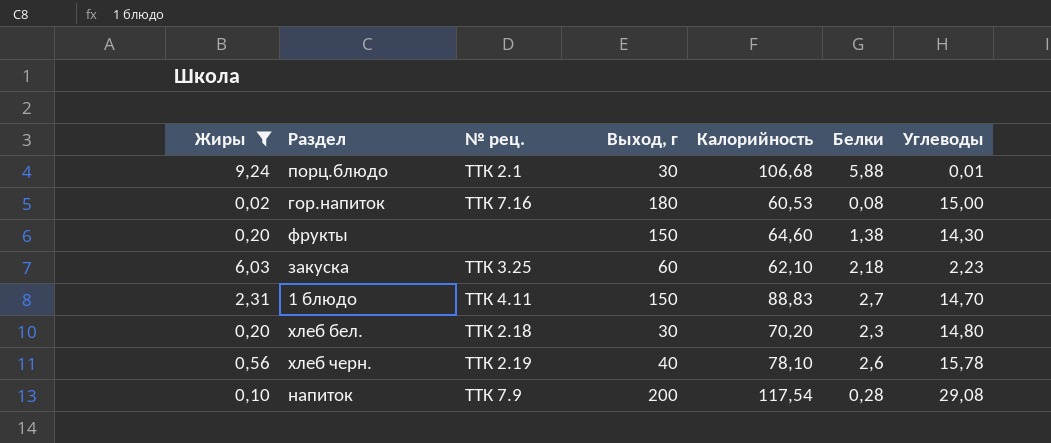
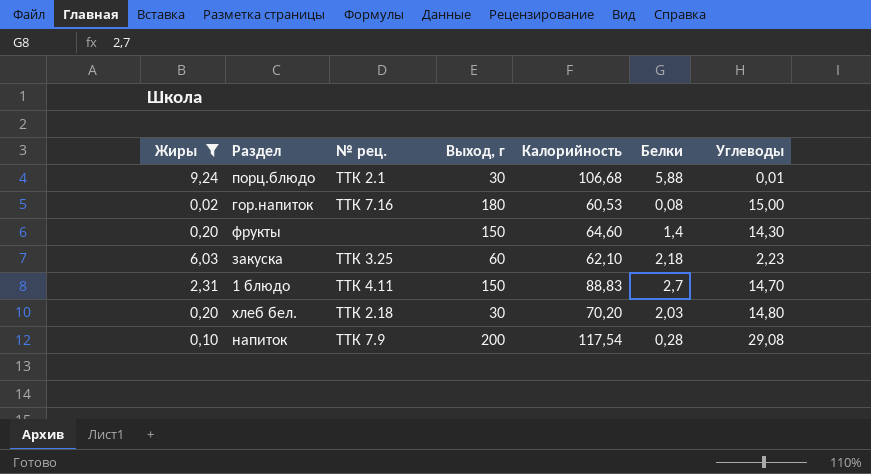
row хлеб черн.: 0,56 | ТТК 2.19 | 40 | 78,10 | 2,6 | 15,78 -> none
фрукты | Белки: 1,38 -> 1,4
хлеб бел. | Белки: 2,3 -> 2,03

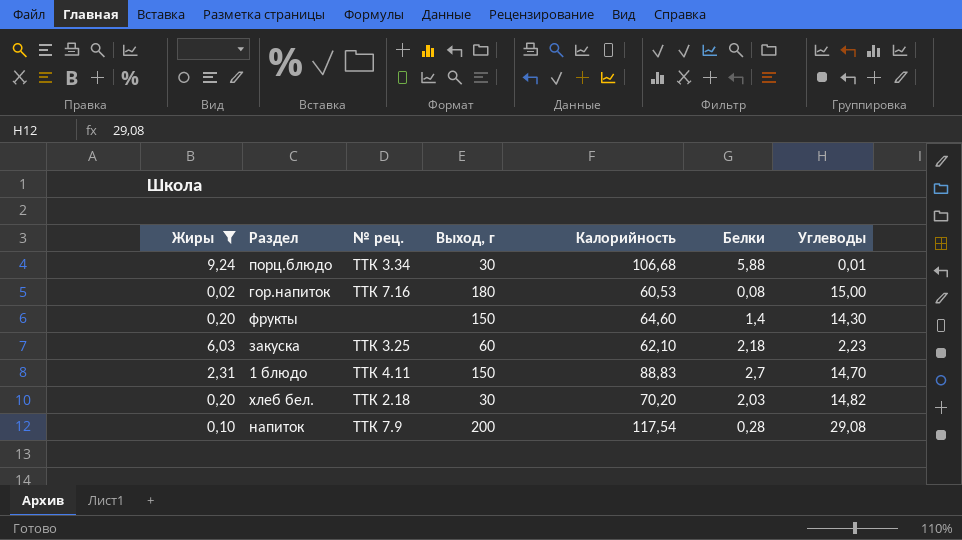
порц.блюдо | № рец.: ТТК 2.1 -> ТТК 3.34
хлеб бел. | Углеводы: 14,80 -> 14,82

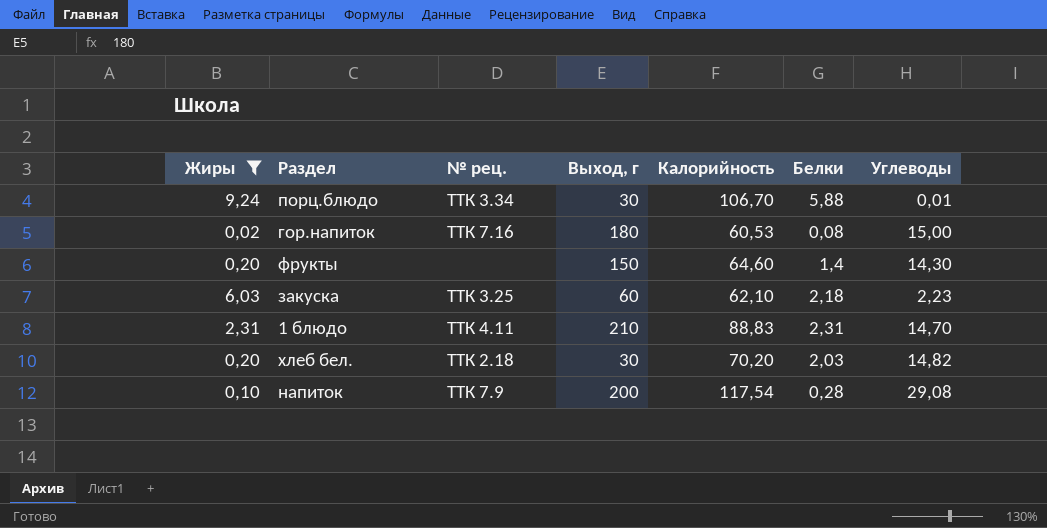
порц.блюдо | Калорийность: 106,68 -> 106,70
1 блюдо | Выход, г: 150 -> 210
1 блюдо | Белки: 2,7 -> 2,31

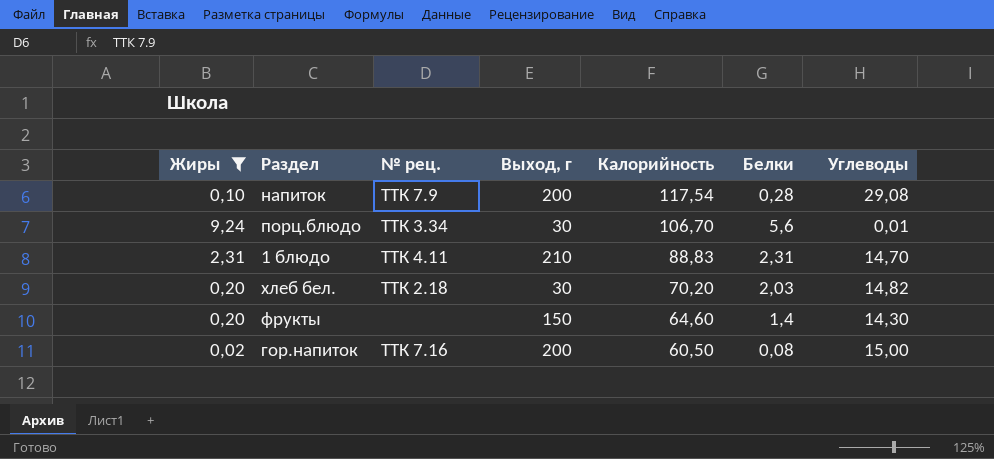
row order: none -> Калорийность descending
row закуска: 6,03 | ТТК 3.25 | 60 | 62,10 | 2,18 | 2,23 -> none
порц.блюдо | Белки: 5,88 -> 5,6
гор.напиток | Выход, г: 180 -> 200
гор.напиток | Калорийность: 60,53 -> 60,50

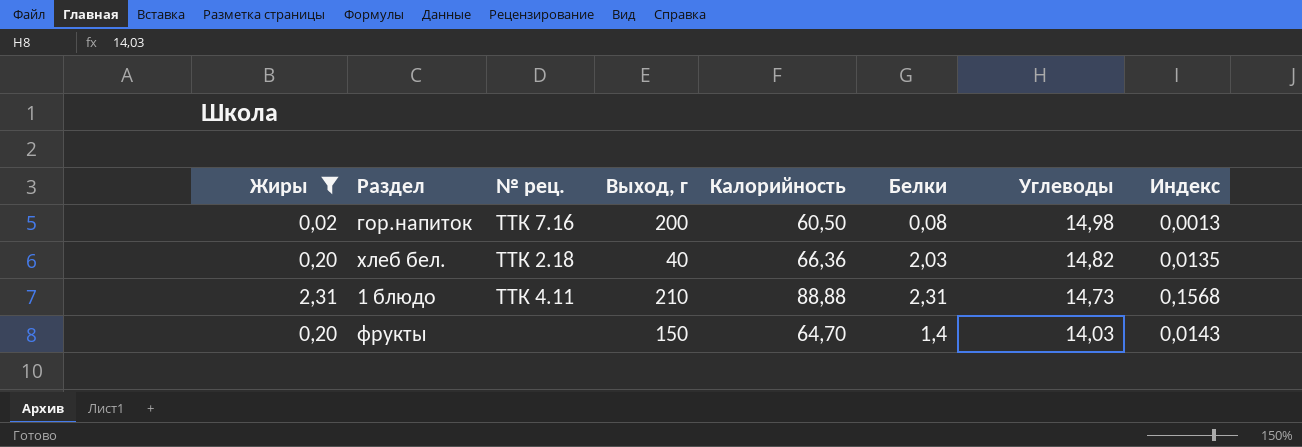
row order: Калорийность descending -> Углеводы descending
column Индекс | formula: none -> [Жиры] / [Углеводы]
row напиток: 0,10 | ТТК 7.9 | 200 | 117,54 | 0,28 | 29,08 -> none
row порц.блюдо: 9,24 | ТТК 3.34 | 30 | 106,70 | 5,6 | 0,01 -> none
гор.напиток | Углеводы: 15,00 -> 14,98
хлеб бел. | Выход, г: 30 -> 40
хлеб бел. | Калорийность: 70,20 -> 66,36
1 блюдо | Калорийность: 88,83 -> 88,88
1 блюдо | Углеводы: 14,70 -> 14,73
фрукты | Калорийность: 64,60 -> 64,70
фрукты | Углеводы: 14,30 -> 14,03

